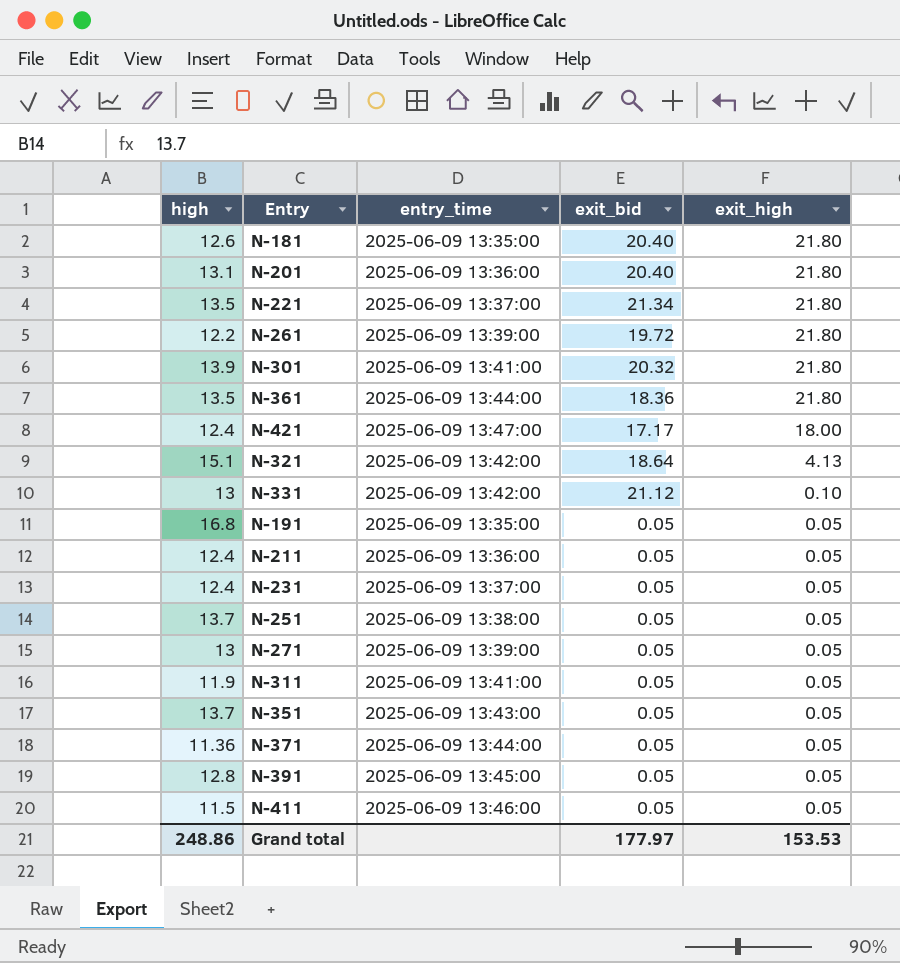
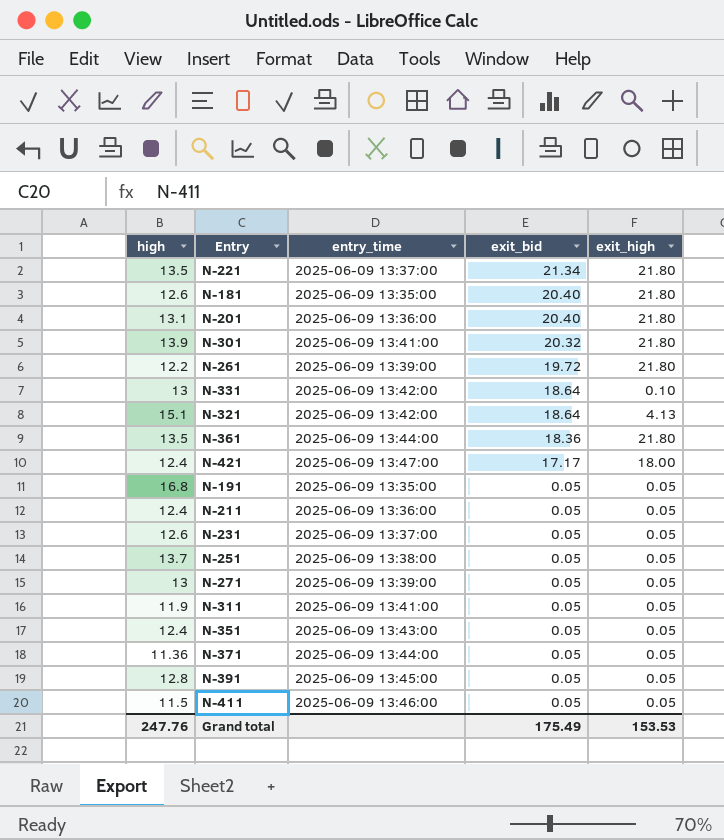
row order: exit_high descending -> exit_bid descending
N-331 | exit_bid: 21.12 -> 18.64
N-231 | high: 12.4 -> 12.6
N-351 | high: 13.7 -> 12.4
Grand total | high: 248.86 -> 247.76
Grand total | exit_bid: 177.97 -> 175.49

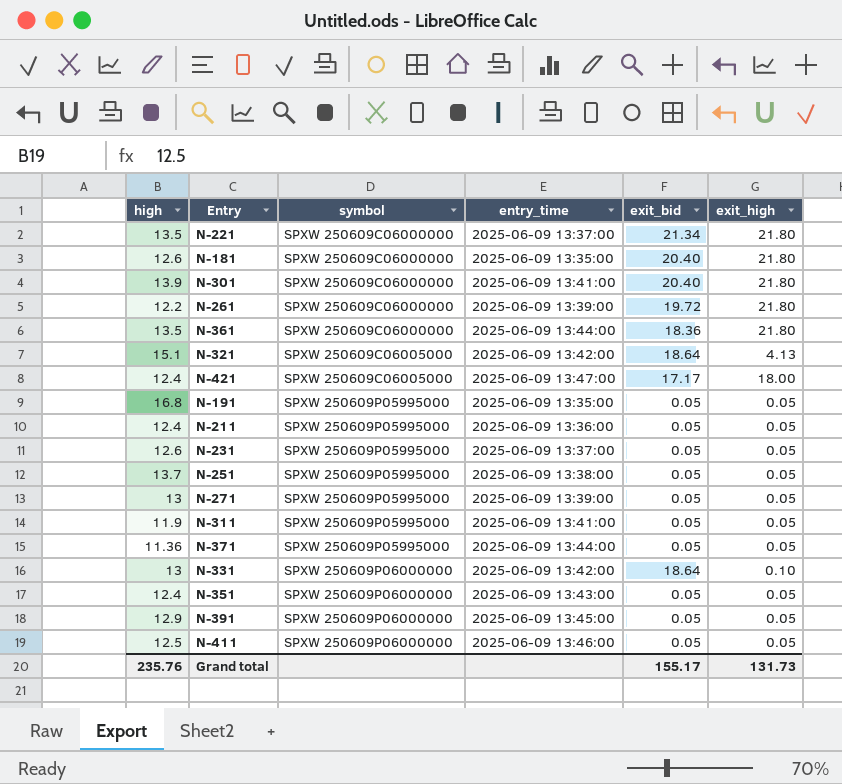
row order: exit_bid descending -> symbol ascending
column symbol | position: none -> 3
row N-201: 13.1 | 2025-06-09 13:36:00 | 20.40 | 21.80 -> none
N-301 | exit_bid: 20.32 -> 20.40
N-391 | high: 12.8 -> 12.9
N-411 | high: 11.5 -> 12.5
Grand total | high: 247.76 -> 235.76
Grand total | exit_bid: 175.49 -> 155.17
Grand total | exit_high: 153.53 -> 131.73

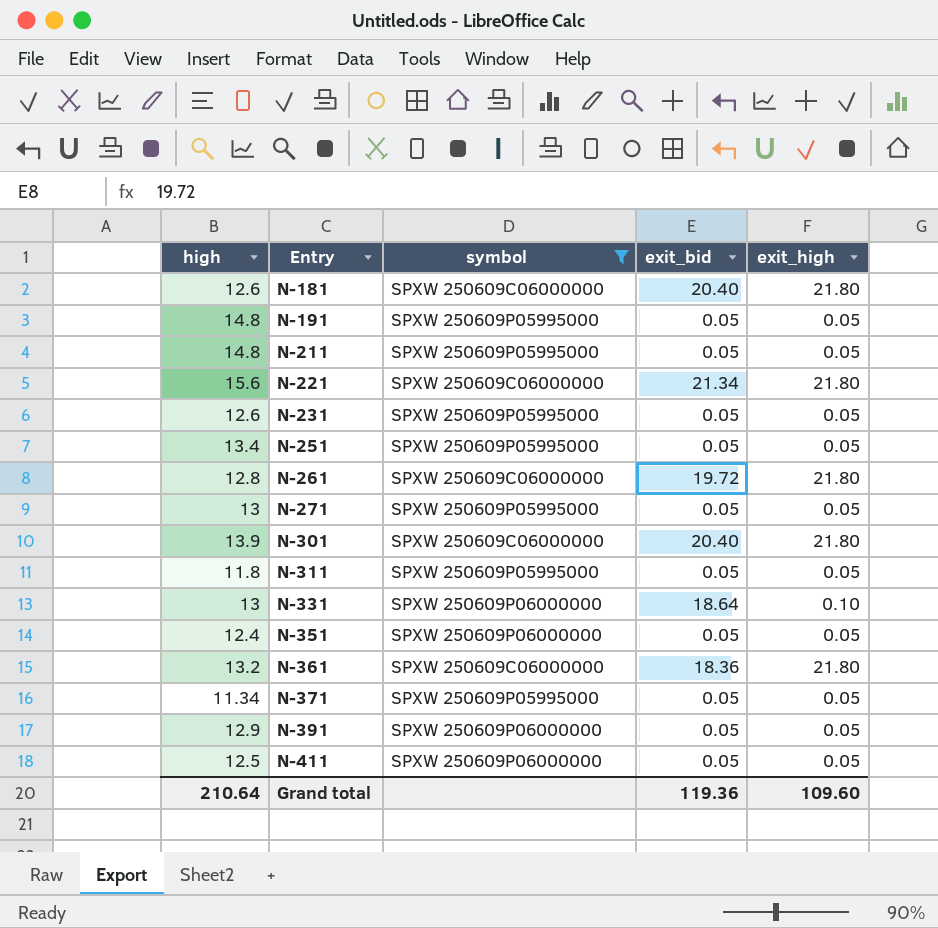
filter: none -> symbol != SPXW 250609C06005000
row order: symbol ascending -> Entry ascending
column entry_time | position: 4 -> none
N-191 | high: 16.8 -> 14.8
N-211 | high: 12.4 -> 14.8
N-221 | high: 13.5 -> 15.6
N-251 | high: 13.7 -> 13.4
N-261 | high: 12.2 -> 12.8
N-311 | high: 11.9 -> 11.8
N-361 | high: 13.5 -> 13.2
N-371 | high: 11.36 -> 11.34
Grand total | high: 235.76 -> 210.64
Grand total | exit_bid: 155.17 -> 119.36
Grand total | exit_high: 131.73 -> 109.60

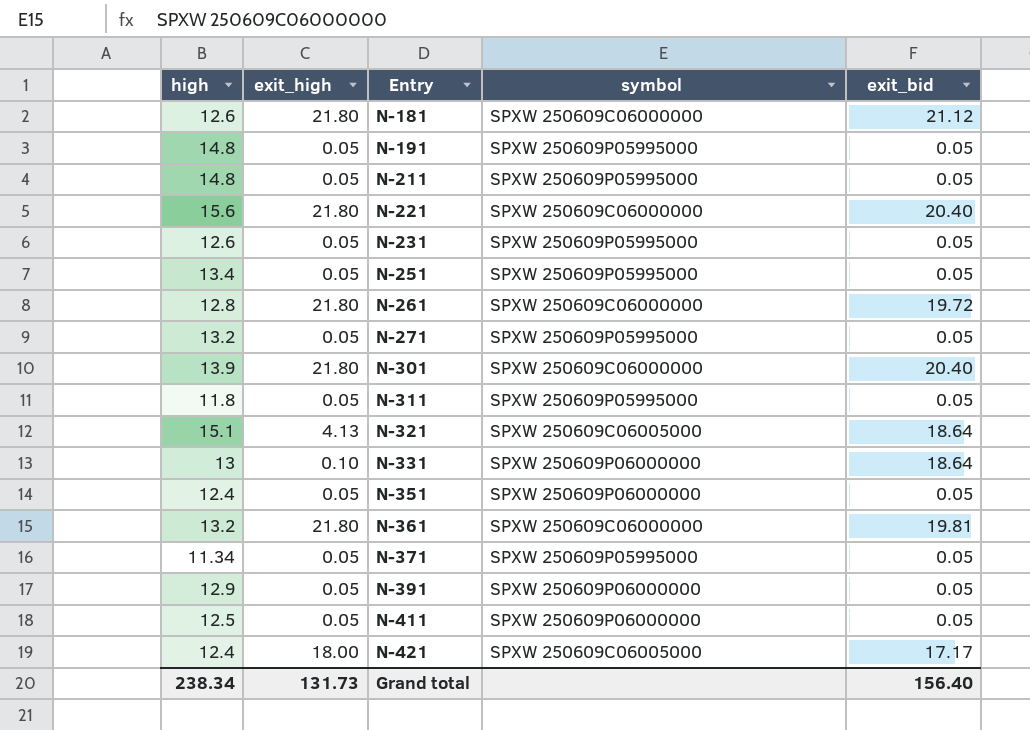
filter: symbol != SPXW 250609C06005000 -> none
column exit_high | position: 5 -> 2
N-181 | exit_bid: 20.40 -> 21.12
N-221 | exit_bid: 21.34 -> 20.40
N-271 | high: 13 -> 13.2
N-361 | exit_bid: 18.36 -> 19.81
Grand total | high: 210.64 -> 238.34
Grand total | exit_high: 109.60 -> 131.73
Grand total | exit_bid: 119.36 -> 156.40

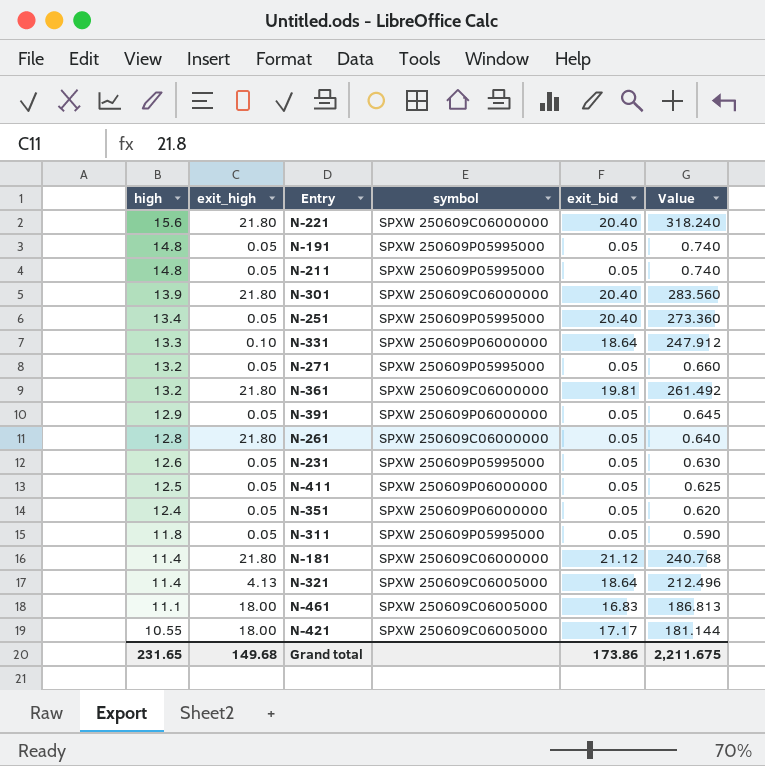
row order: Entry ascending -> high descending
column Value | formula: none -> [high] * [exit_bid]
row N-371: 11.34 | 0.05 | SPXW 250609P05995000 | 0.05 -> none
N-251 | exit_bid: 0.05 -> 20.40
N-331 | high: 13 -> 13.3
N-261 | exit_bid: 19.72 -> 0.05
N-181 | high: 12.6 -> 11.4
N-321 | high: 15.1 -> 11.4
row N-461: none -> 11.1 | 18.00 | SPXW 250609C06005000 | 16.83 | 186.813
N-421 | high: 12.4 -> 10.55
Grand total | high: 238.34 -> 231.65
Grand total | exit_high: 131.73 -> 149.68
Grand total | exit_bid: 156.40 -> 173.86

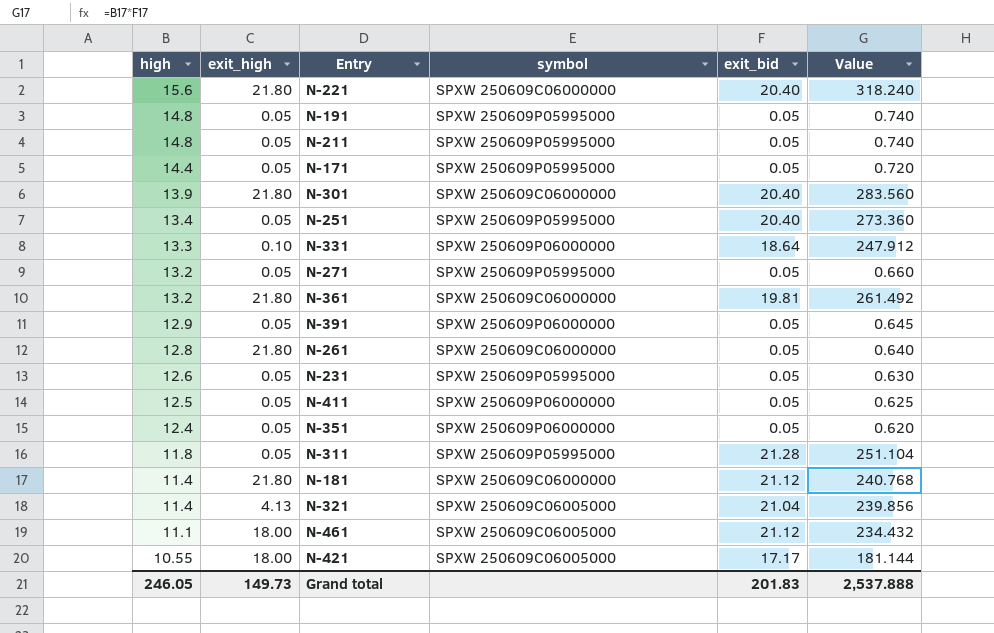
row N-171: none -> 14.4 | 0.05 | SPXW 250609P05995000 | 0.05 | 0.720
N-311 | exit_bid: 0.05 -> 21.28
N-311 | Value: 0.590 -> 251.104
N-321 | exit_bid: 18.64 -> 21.04
N-321 | Value: 212.496 -> 239.856
N-461 | exit_bid: 16.83 -> 21.12
N-461 | Value: 186.813 -> 234.432
Grand total | high: 231.65 -> 246.05
Grand total | exit_high: 149.68 -> 149.73
Grand total | exit_bid: 173.86 -> 201.83
Grand total | Value: 2,211.675 -> 2,537.888

